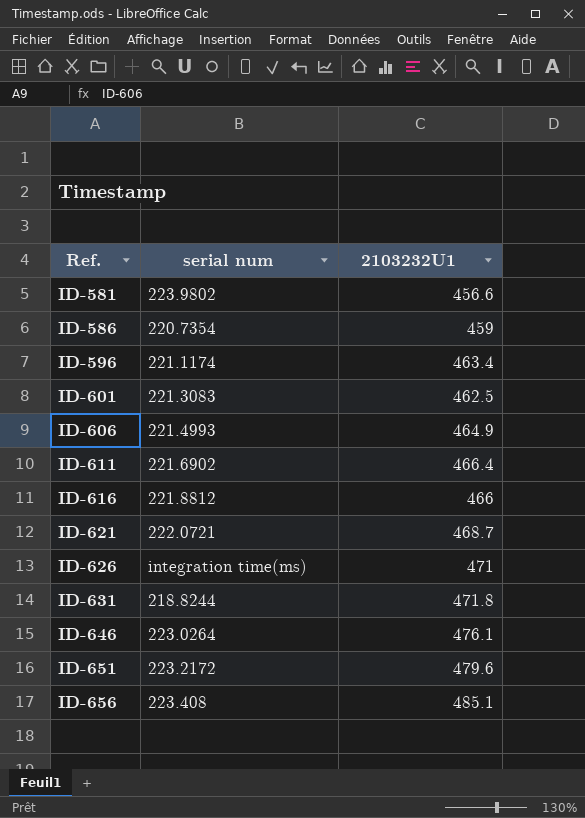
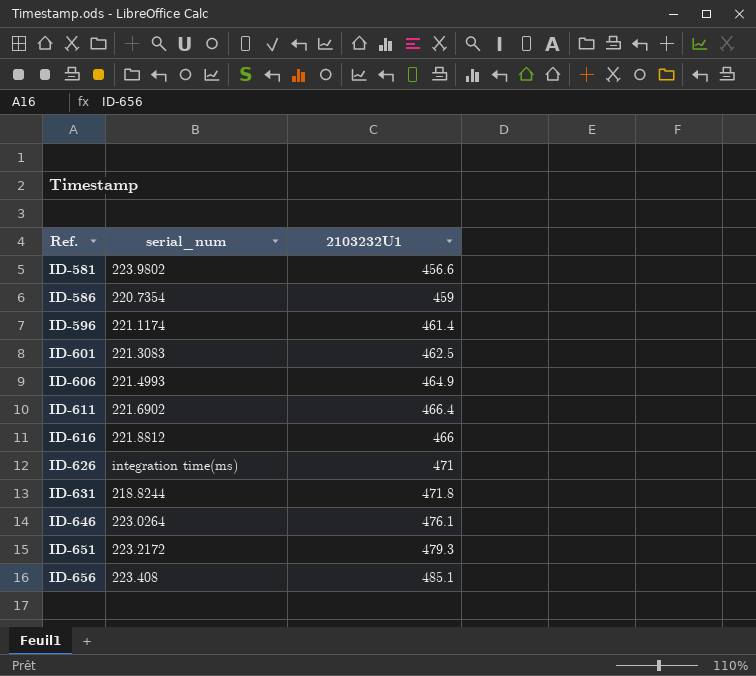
column name: serial num -> serial_num
row ID-621: 222.0721 | 468.7 -> none
ID-596 | 2103232U1: 463.4 -> 461.4
ID-651 | 2103232U1: 479.6 -> 479.3

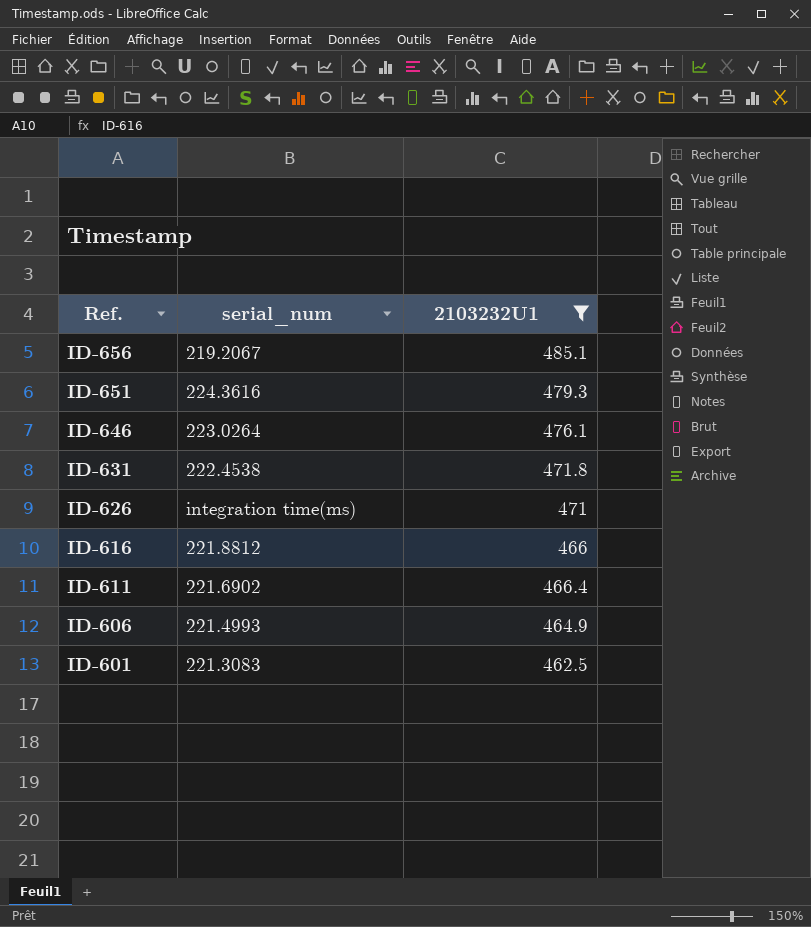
filter: none -> 2103232U1 >= 462.5
row order: Ref. ascending -> Ref. descending
ID-656 | serial_num: 223.408 -> 219.2067
ID-651 | serial_num: 223.2172 -> 224.3616
ID-631 | serial_num: 218.8244 -> 222.4538

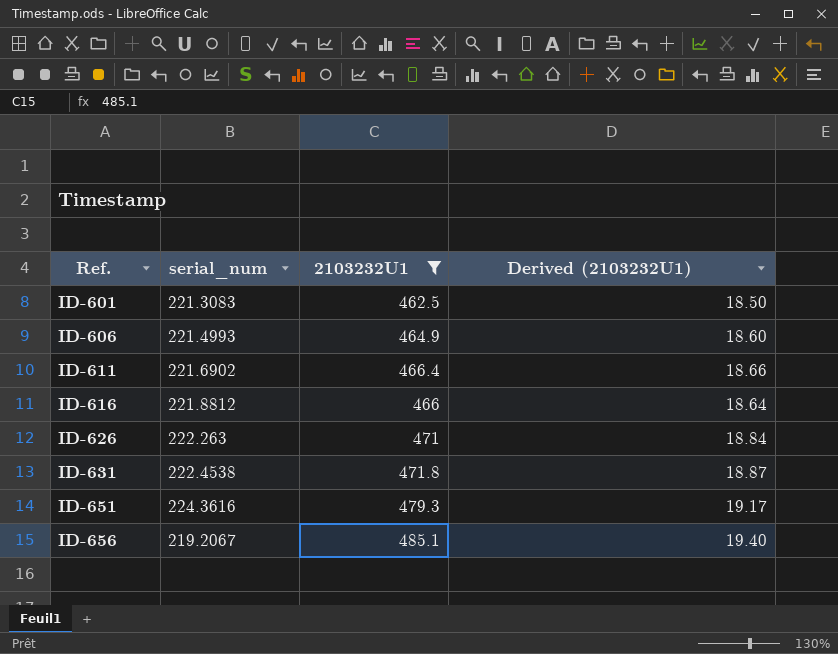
row order: Ref. descending -> Ref. ascending
column Derived (2103232U1) | formula: none -> [2103232U1] * 0.04
row ID-646: 223.0264 | 476.1 -> none
ID-626 | serial_num: integration time(ms) -> 222.263

